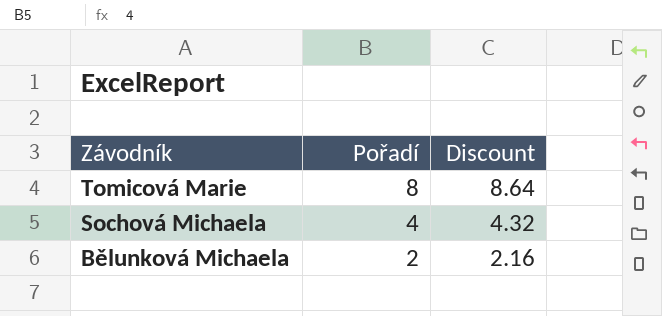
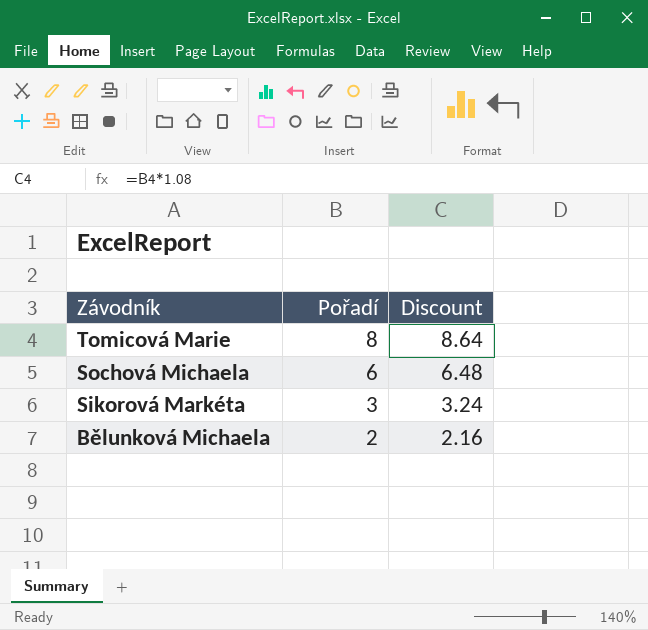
Sochová Michaela | Pořadí: 4 -> 6
Sochová Michaela | Discount: 4.32 -> 6.48
row Sikorová Markéta: none -> 3 | 3.24

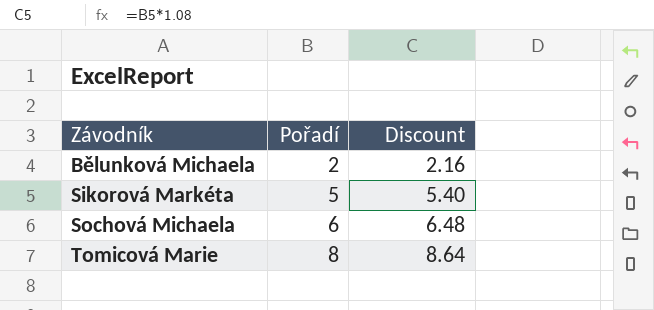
row order: Závodník descending -> Závodník ascending
Sikorová Markéta | Pořadí: 3 -> 5
Sikorová Markéta | Discount: 3.24 -> 5.40

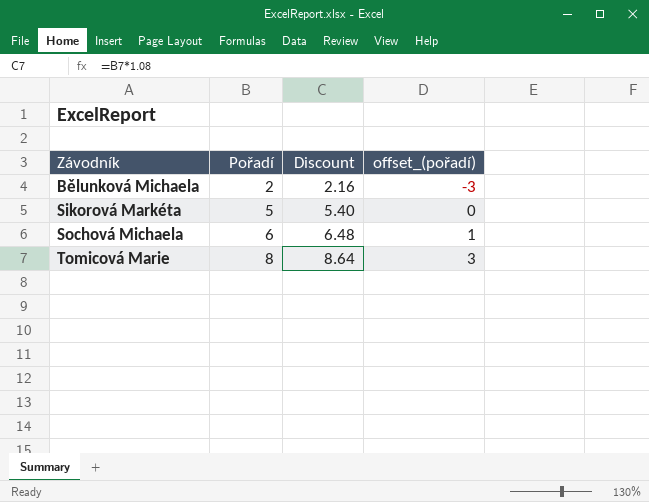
column offset_(pořadí) | formula: none -> [Pořadí] - 5

